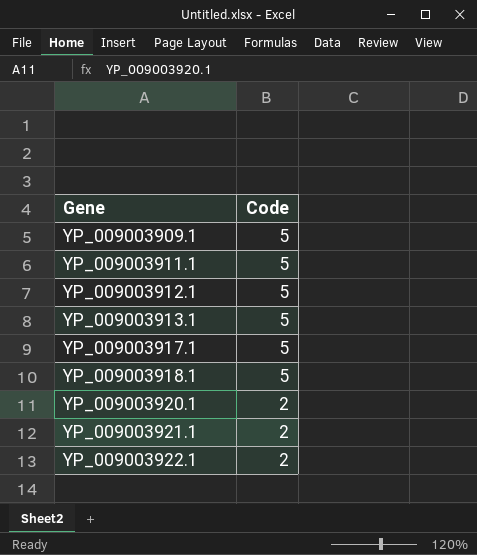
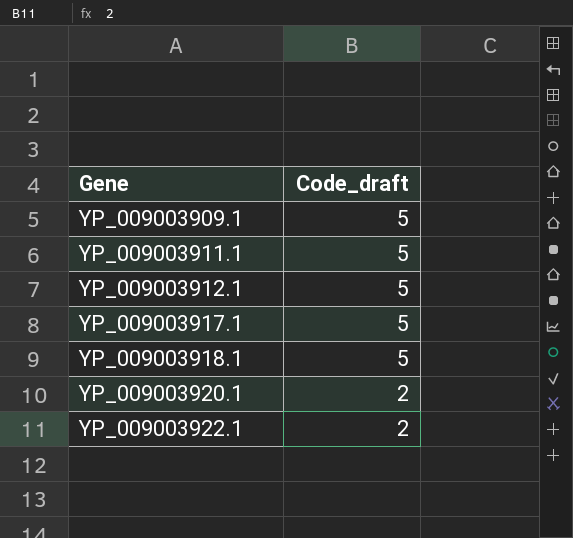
column name: Code -> Code_draft
row YP_009003913.1: 5 -> none
row YP_009003921.1: 2 -> none

